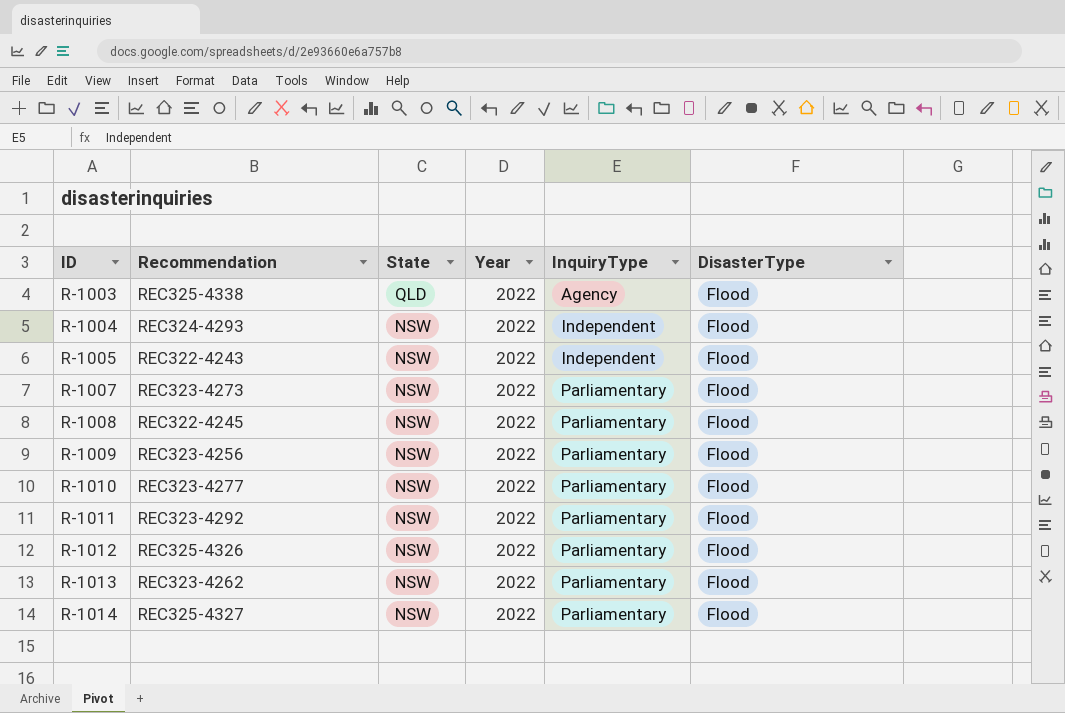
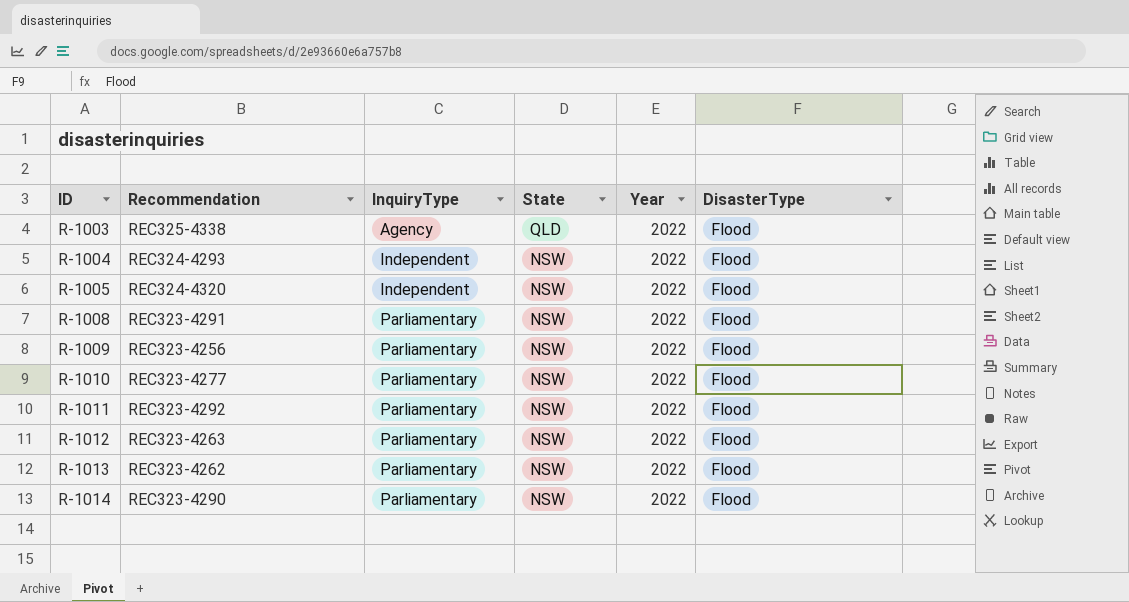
column InquiryType | position: 5 -> 3
row R-1007: REC323-4273 | NSW | 2022 | Parliamentary | Flood -> none
R-1005 | Recommendation: REC322-4243 -> REC324-4320
R-1008 | Recommendation: REC322-4245 -> REC323-4291
R-1012 | Recommendation: REC325-4326 -> REC323-4263
R-1014 | Recommendation: REC325-4327 -> REC323-4290

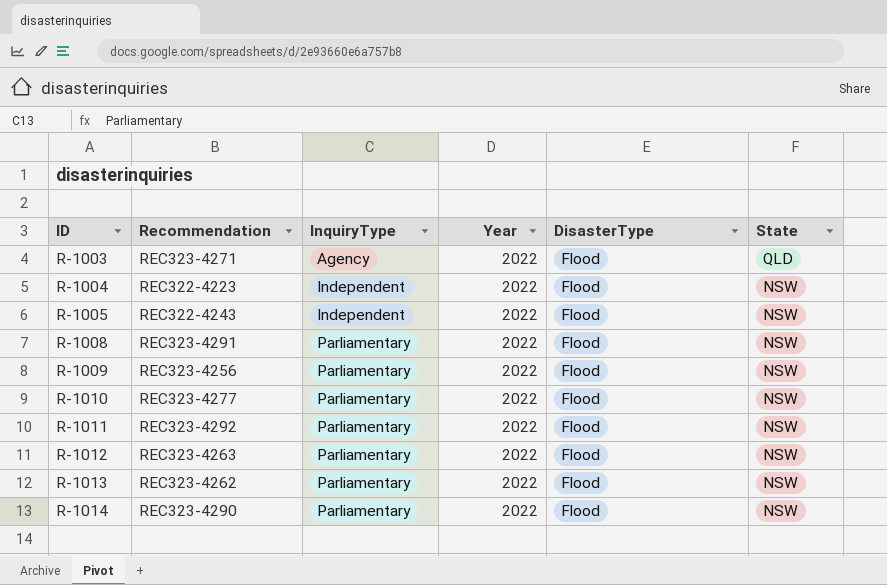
column State | position: 4 -> 6
R-1003 | Recommendation: REC325-4338 -> REC323-4271
R-1004 | Recommendation: REC324-4293 -> REC322-4223
R-1005 | Recommendation: REC324-4320 -> REC322-4243

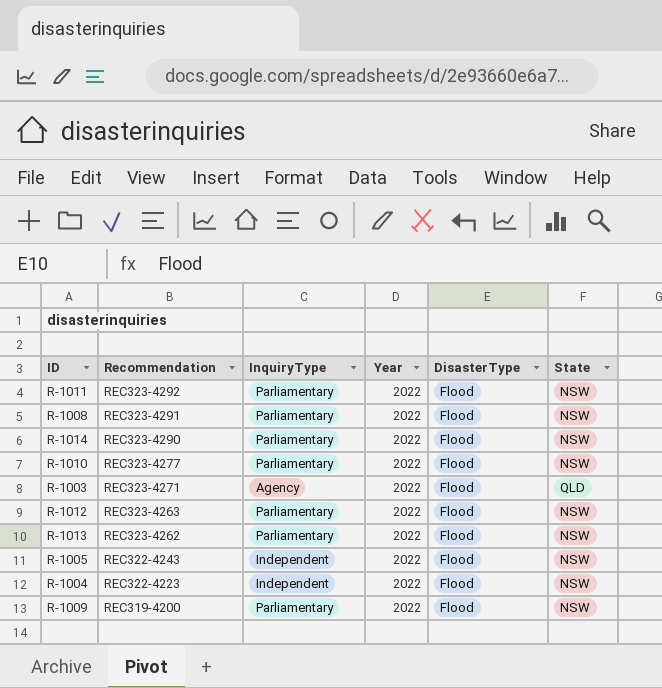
row order: ID ascending -> Recommendation descending
R-1009 | Recommendation: REC323-4256 -> REC319-4200

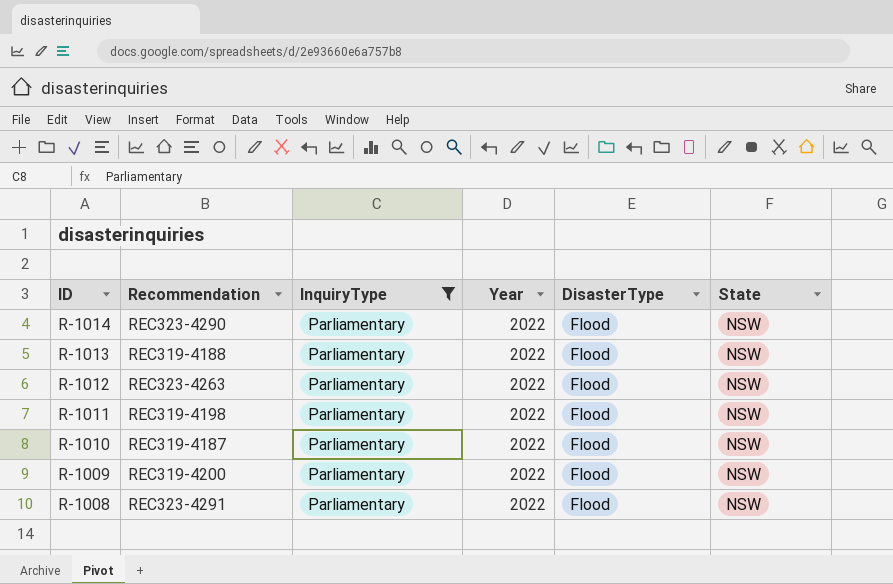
filter: none -> InquiryType = Parliamentary
row order: Recommendation descending -> ID descending
R-1013 | Recommendation: REC323-4262 -> REC319-4188
R-1011 | Recommendation: REC323-4292 -> REC319-4198
R-1010 | Recommendation: REC323-4277 -> REC319-4187

